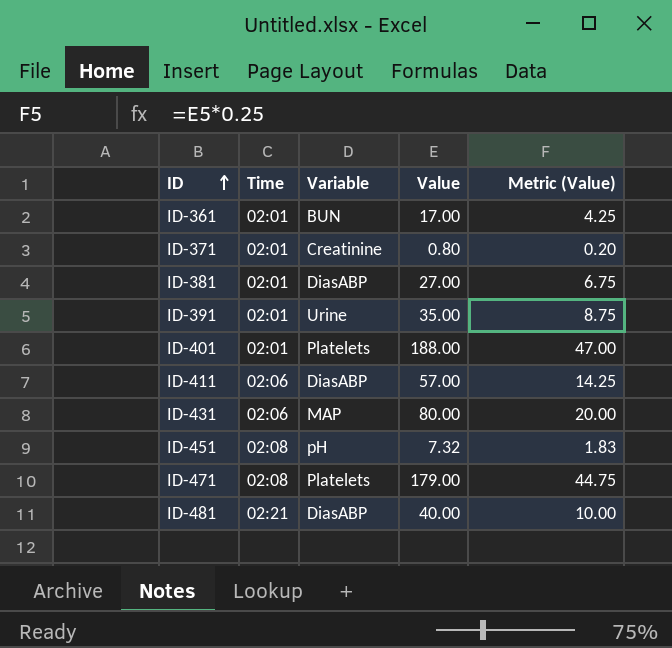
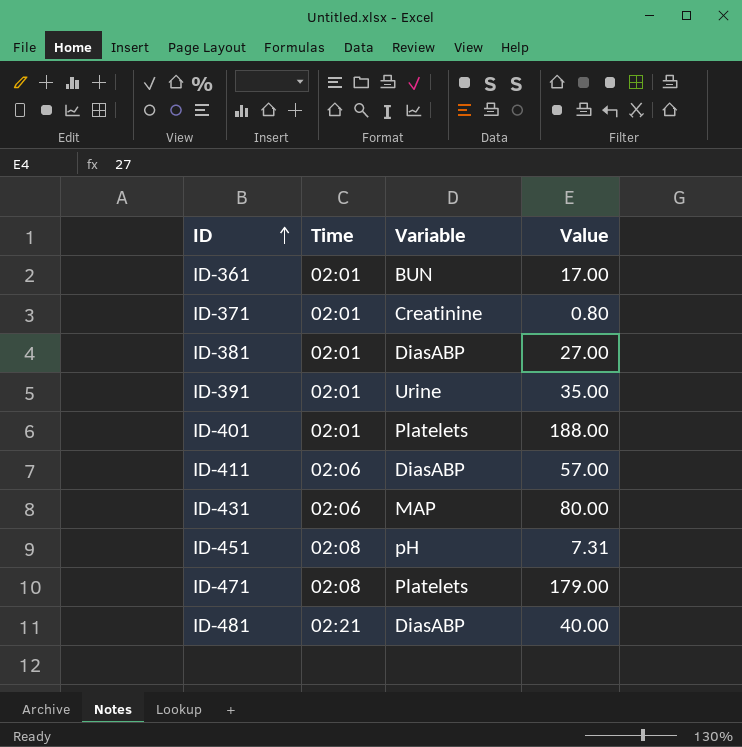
column Metric (Value) | formula: [Value] * 0.25 -> none
ID-451 | Value: 7.32 -> 7.31

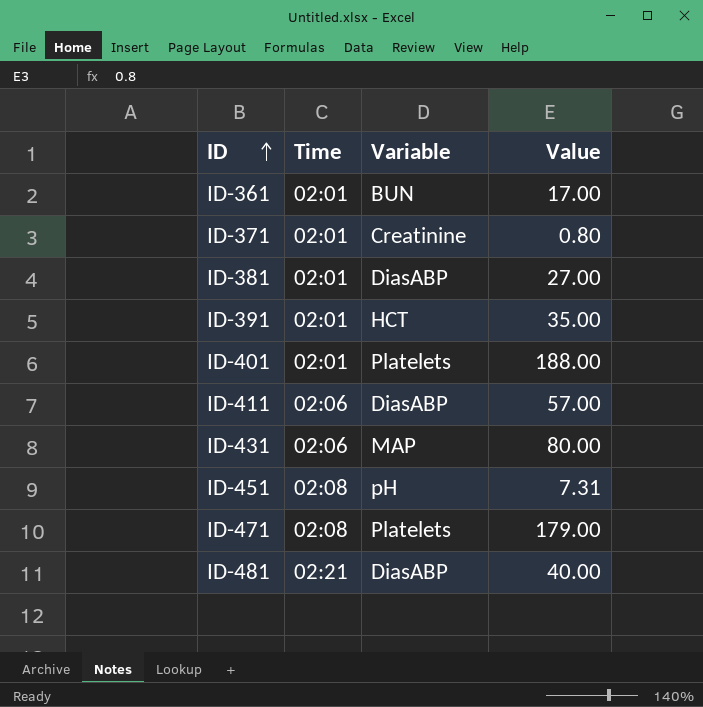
ID-391 | Variable: Urine -> HCT

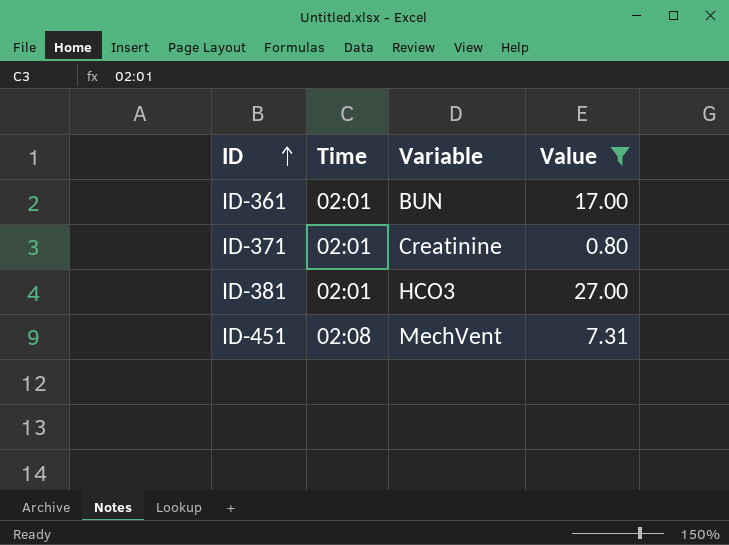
filter: none -> Value <= 27.00
ID-381 | Variable: DiasABP -> HCO3
ID-451 | Variable: pH -> MechVent

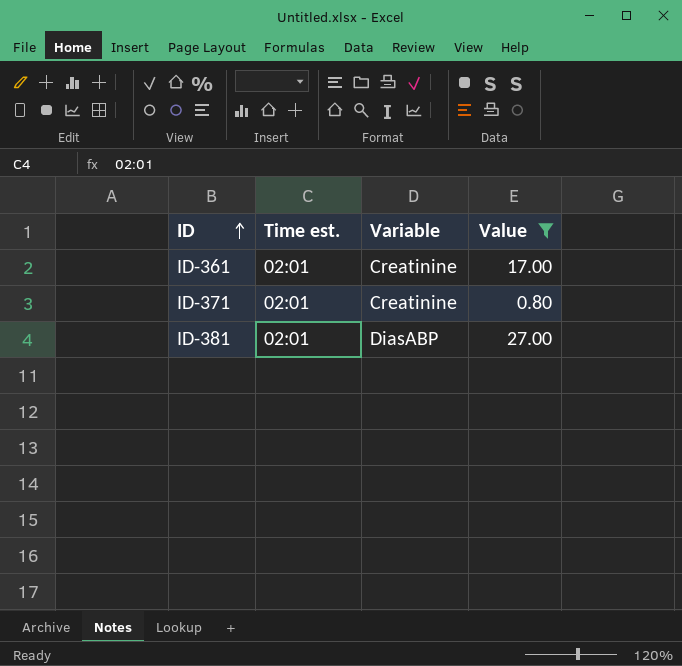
column name: Time -> Time est.
row ID-451: 02:08 | MechVent | 7.31 -> none
ID-361 | Variable: BUN -> Creatinine
ID-381 | Variable: HCO3 -> DiasABP

